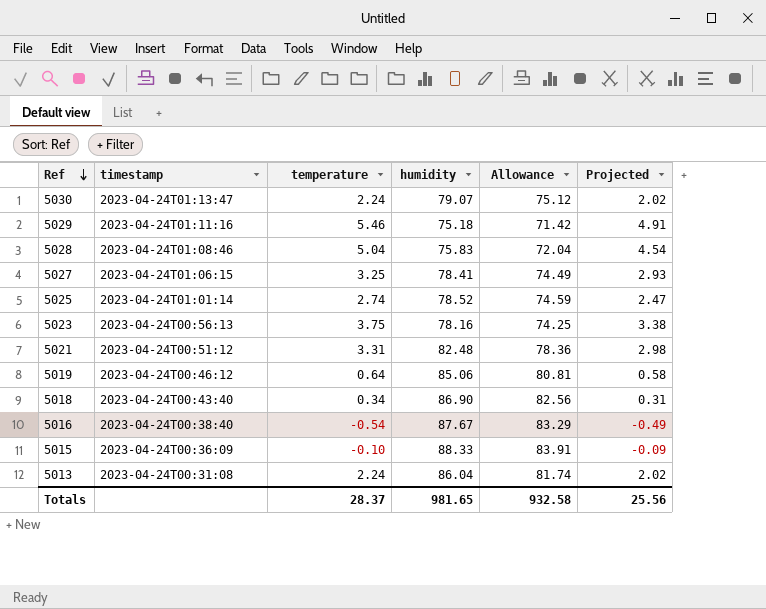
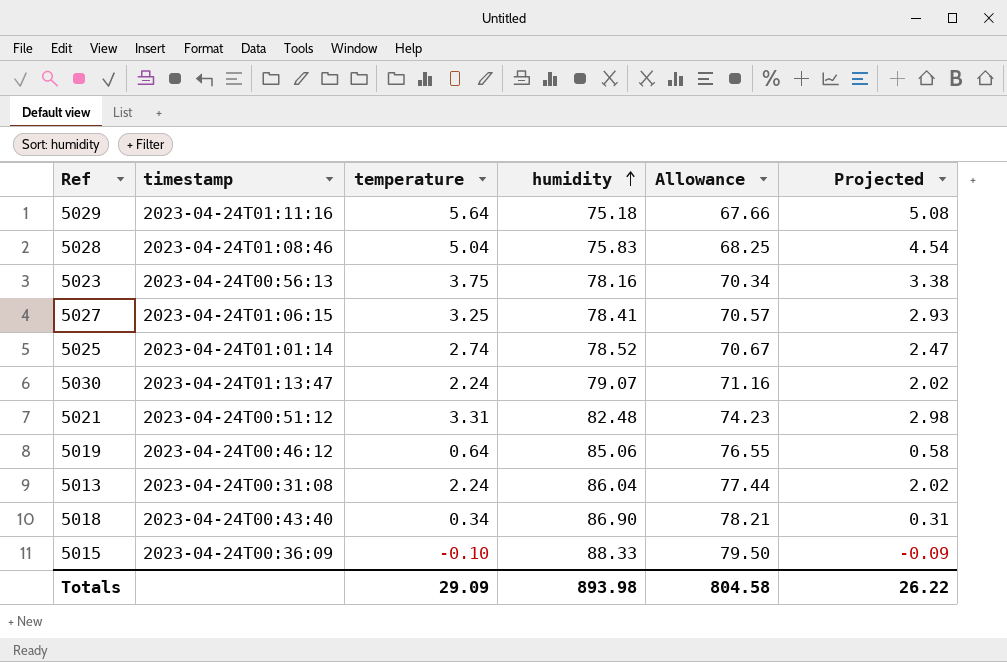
row order: Ref descending -> humidity ascending
column Allowance | formula: [humidity] * 0.95 -> [humidity] * 0.9
row 5016: 2023-04-24T00:38:40 | -0.54 | 87.67 | 83.29 | -0.49 -> none
5029 | temperature: 5.46 -> 5.64
5029 | Projected: 4.91 -> 5.08
Totals | temperature: 28.37 -> 29.09
Totals | humidity: 981.65 -> 893.98
Totals | Allowance: 932.58 -> 804.58
Totals | Projected: 25.56 -> 26.22

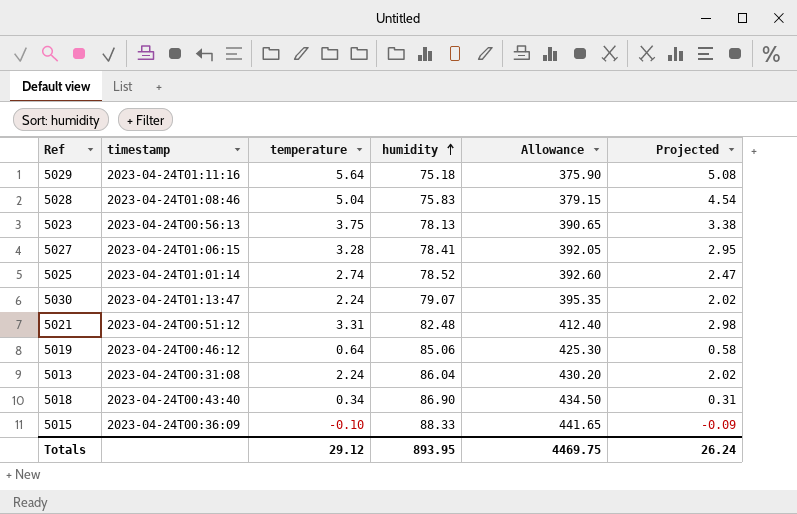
column Allowance | formula: [humidity] * 0.9 -> [humidity] * 5
5023 | humidity: 78.16 -> 78.13
5027 | temperature: 3.25 -> 3.28
5027 | Projected: 2.93 -> 2.95
Totals | temperature: 29.09 -> 29.12
Totals | humidity: 893.98 -> 893.95
Totals | Allowance: 804.58 -> 4469.75
Totals | Projected: 26.22 -> 26.24

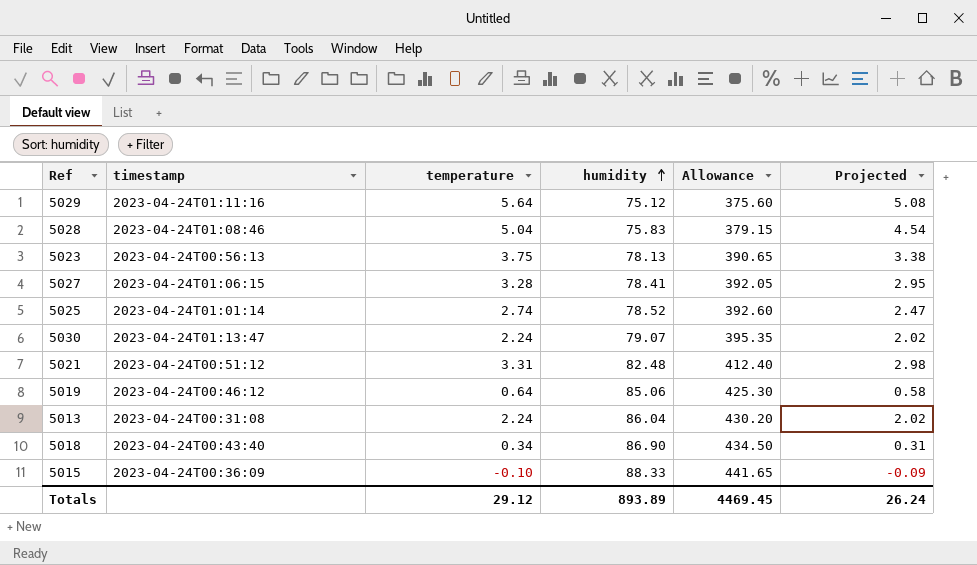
5029 | humidity: 75.18 -> 75.12
5029 | Allowance: 375.90 -> 375.60
Totals | humidity: 893.95 -> 893.89
Totals | Allowance: 4469.75 -> 4469.45

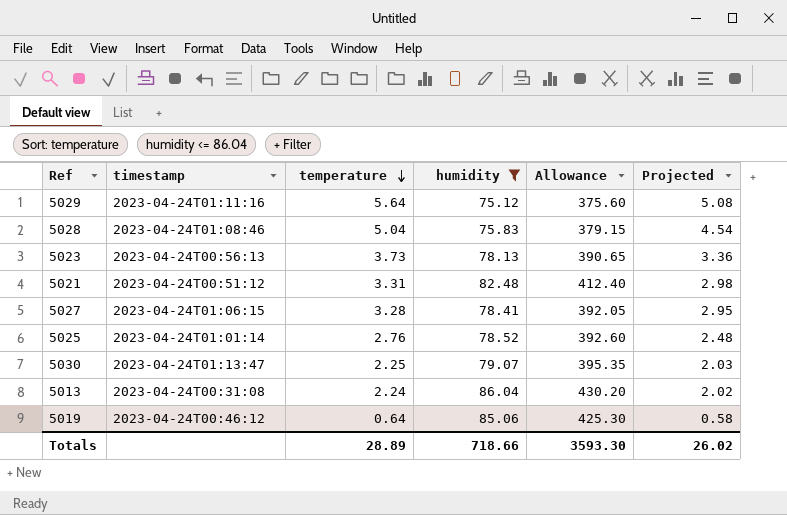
filter: none -> humidity <= 86.04
row order: humidity ascending -> temperature descending
5023 | temperature: 3.75 -> 3.73
5023 | Projected: 3.38 -> 3.36
5025 | temperature: 2.74 -> 2.76
5025 | Projected: 2.47 -> 2.48
5030 | temperature: 2.24 -> 2.25
5030 | Projected: 2.02 -> 2.03
Totals | temperature: 29.12 -> 28.89
Totals | humidity: 893.89 -> 718.66
Totals | Allowance: 4469.45 -> 3593.30
Totals | Projected: 26.24 -> 26.02

